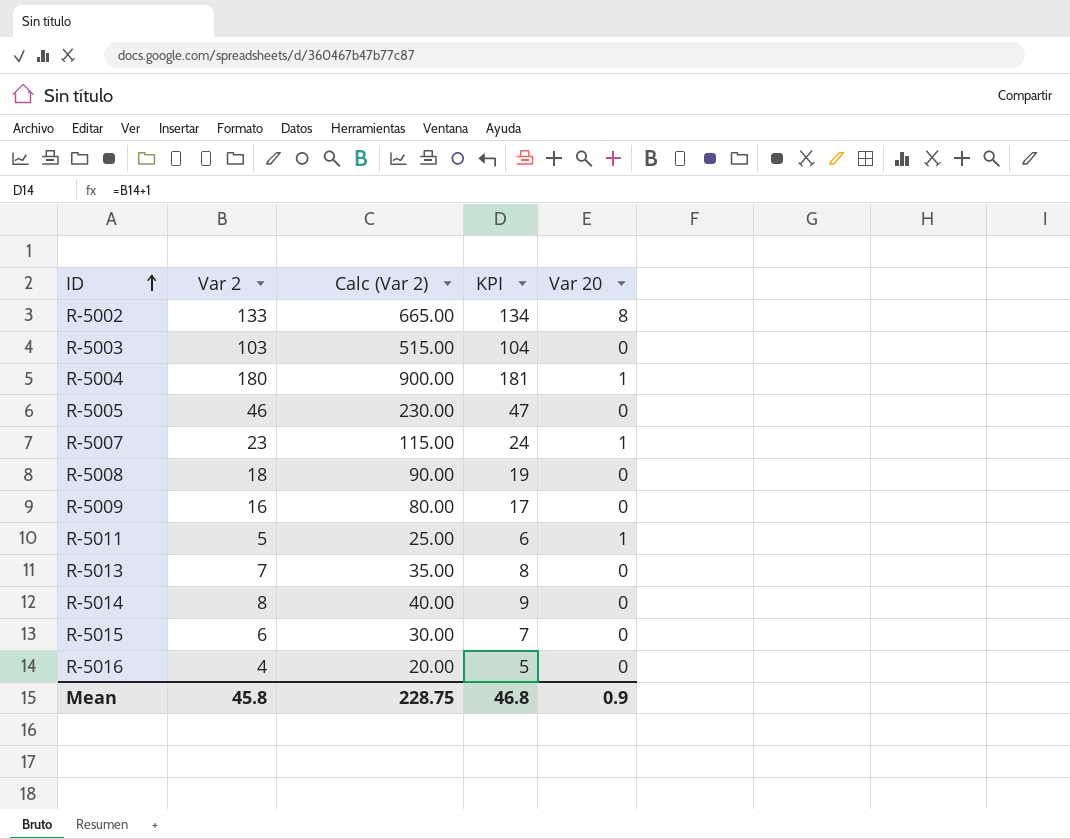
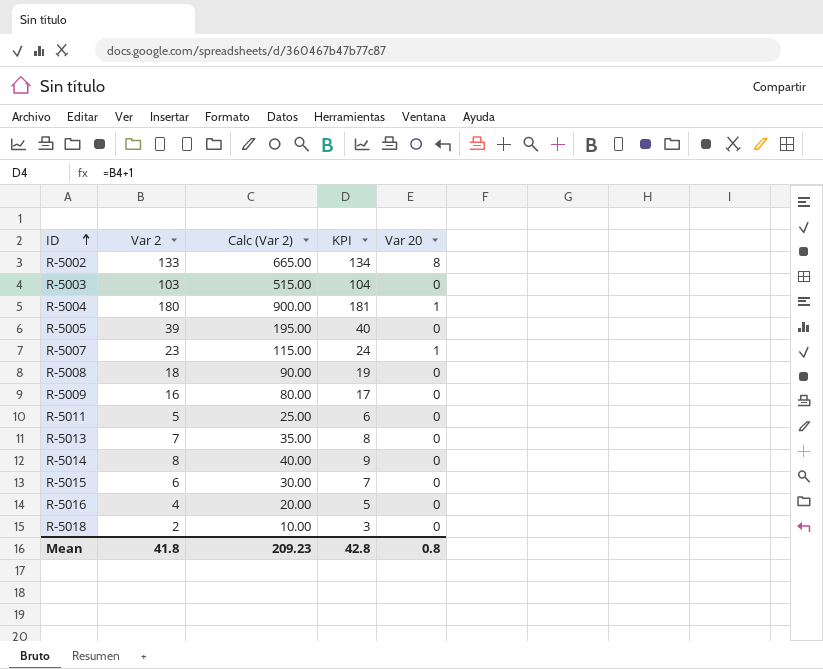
R-5005 | Var 2: 46 -> 39
R-5005 | Calc (Var 2): 230.00 -> 195.00
R-5005 | KPI: 47 -> 40
R-5011 | Var 20: 1 -> 0
row R-5018: none -> 2 | 10.00 | 3 | 0
Mean | Var 2: 45.8 -> 41.8
Mean | Calc (Var 2): 228.75 -> 209.23
Mean | KPI: 46.8 -> 42.8
Mean | Var 20: 0.9 -> 0.8

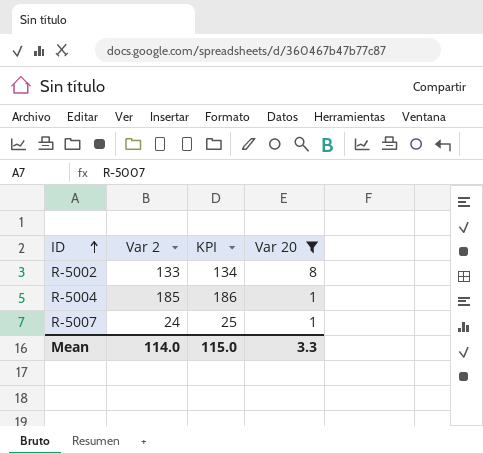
filter: none -> Var 20 != 0
column Calc (Var 2) | formula: [Var 2] * 5 -> none
R-5004 | Var 2: 180 -> 185
R-5004 | KPI: 181 -> 186
R-5007 | Var 2: 23 -> 24
R-5007 | KPI: 24 -> 25
Mean | Var 2: 41.8 -> 114.0
Mean | KPI: 42.8 -> 115.0
Mean | Var 20: 0.8 -> 3.3

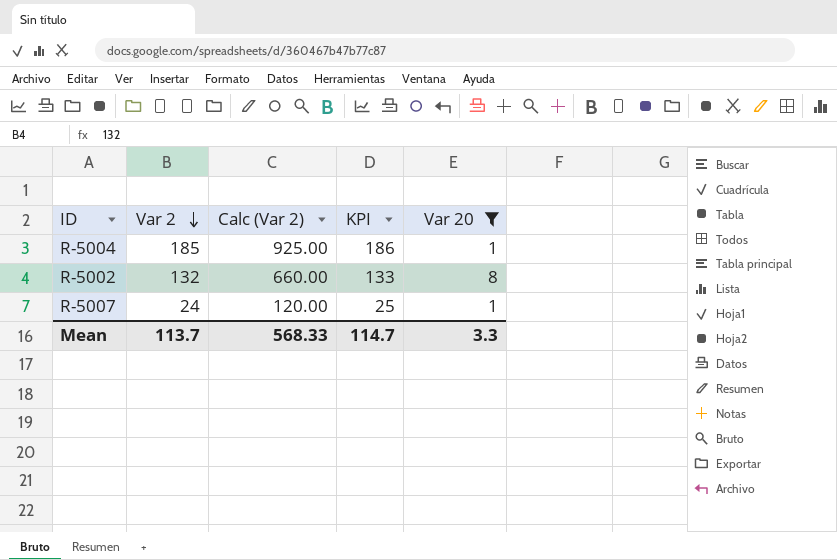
row order: ID ascending -> Var 2 descending
column Calc (Var 2) | formula: none -> [Var 2] * 5
R-5002 | Var 2: 133 -> 132
R-5002 | KPI: 134 -> 133
Mean | Var 2: 114.0 -> 113.7
Mean | KPI: 115.0 -> 114.7

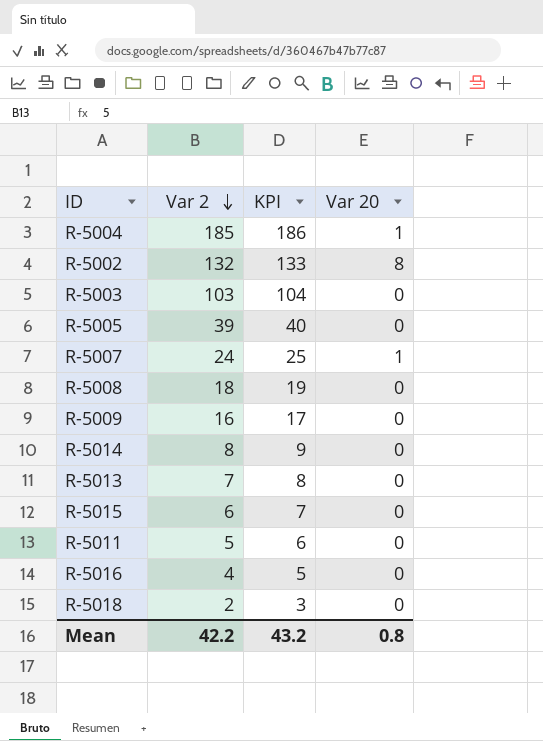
filter: Var 20 != 0 -> none
column Calc (Var 2) | formula: [Var 2] * 5 -> none
Mean | Var 2: 113.7 -> 42.2
Mean | KPI: 114.7 -> 43.2
Mean | Var 20: 3.3 -> 0.8

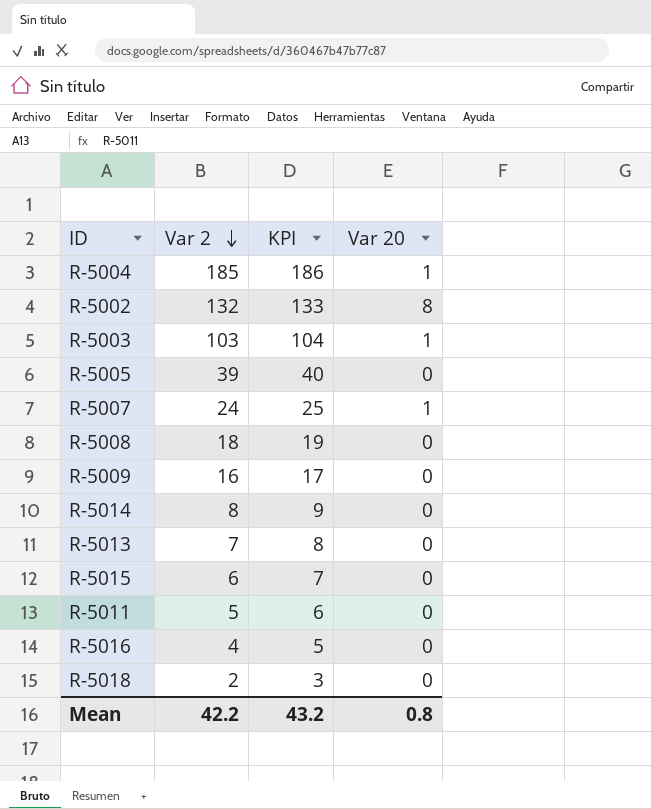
R-5003 | Var 20: 0 -> 1

